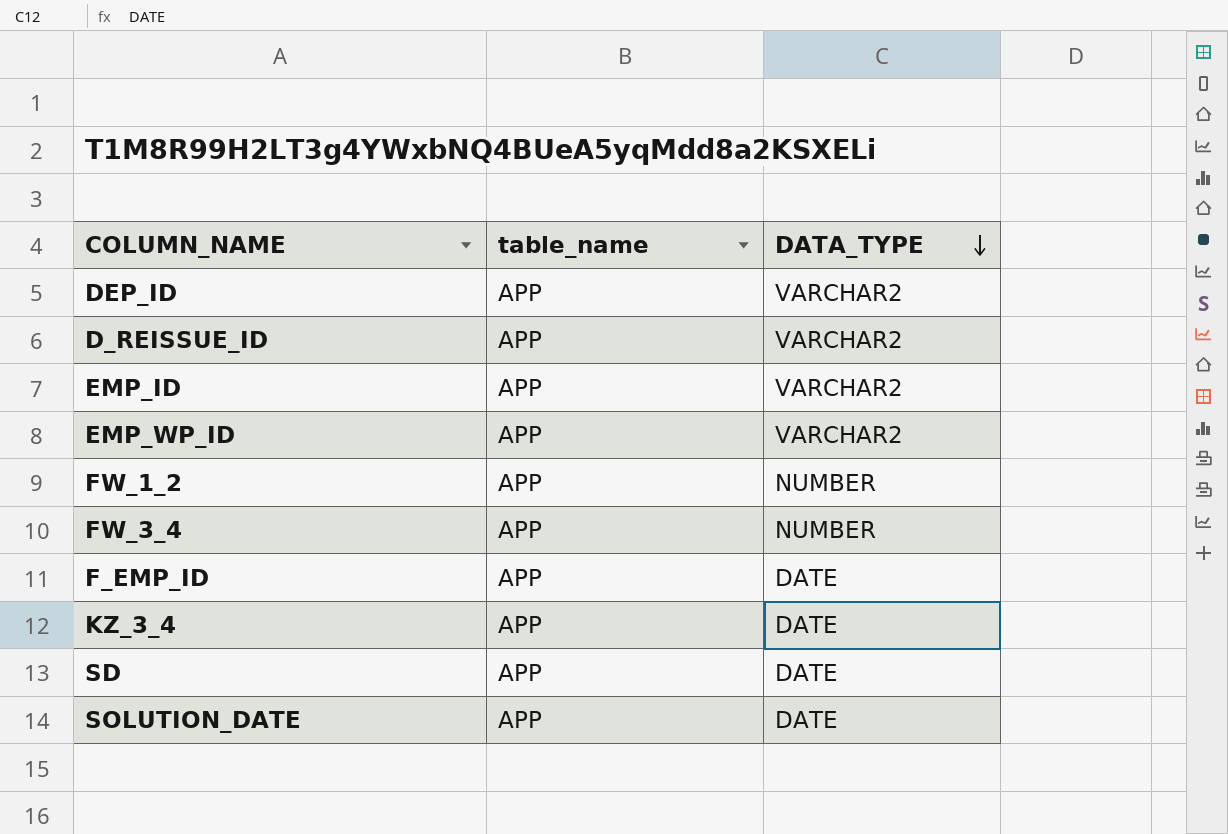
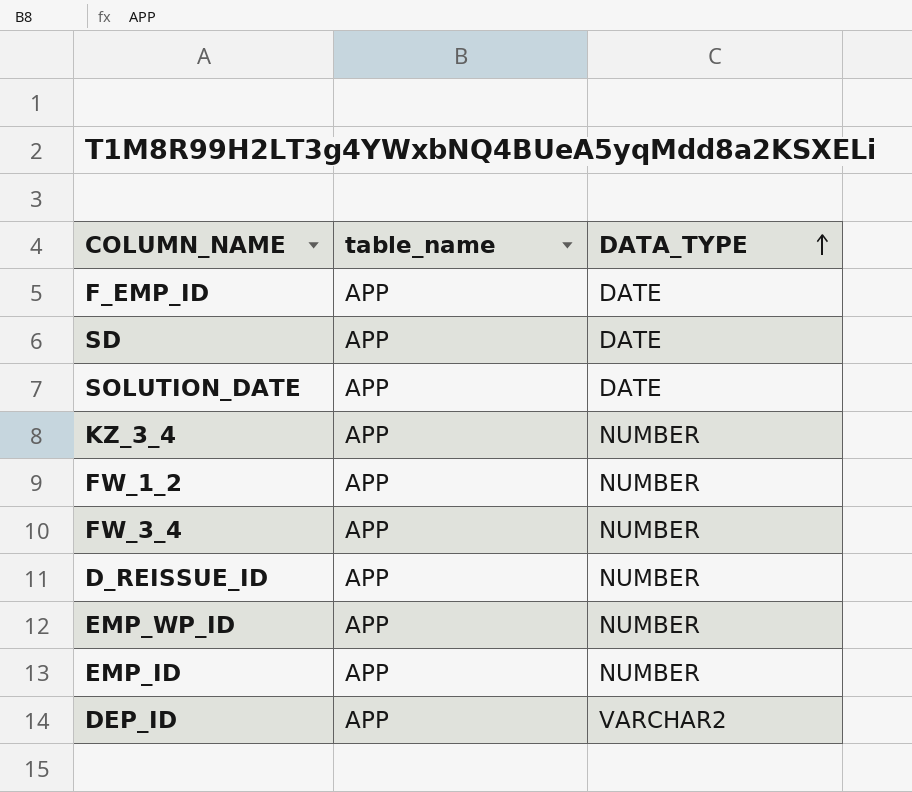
row order: DATA_TYPE descending -> DATA_TYPE ascending
KZ_3_4 | DATA_TYPE: DATE -> NUMBER
D_REISSUE_ID | DATA_TYPE: VARCHAR2 -> NUMBER
EMP_WP_ID | DATA_TYPE: VARCHAR2 -> NUMBER
EMP_ID | DATA_TYPE: VARCHAR2 -> NUMBER

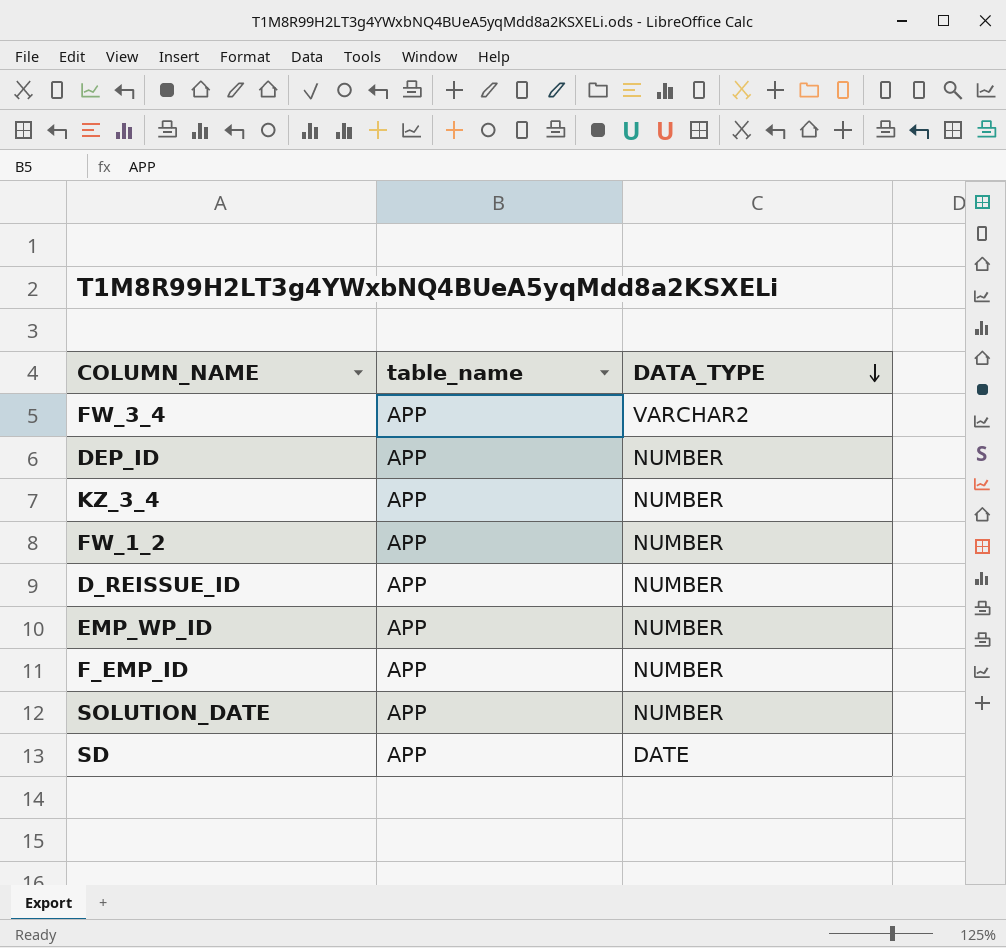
row order: DATA_TYPE ascending -> DATA_TYPE descending
row EMP_ID: APP | NUMBER -> none
FW_3_4 | DATA_TYPE: NUMBER -> VARCHAR2
DEP_ID | DATA_TYPE: VARCHAR2 -> NUMBER
F_EMP_ID | DATA_TYPE: DATE -> NUMBER
SOLUTION_DATE | DATA_TYPE: DATE -> NUMBER

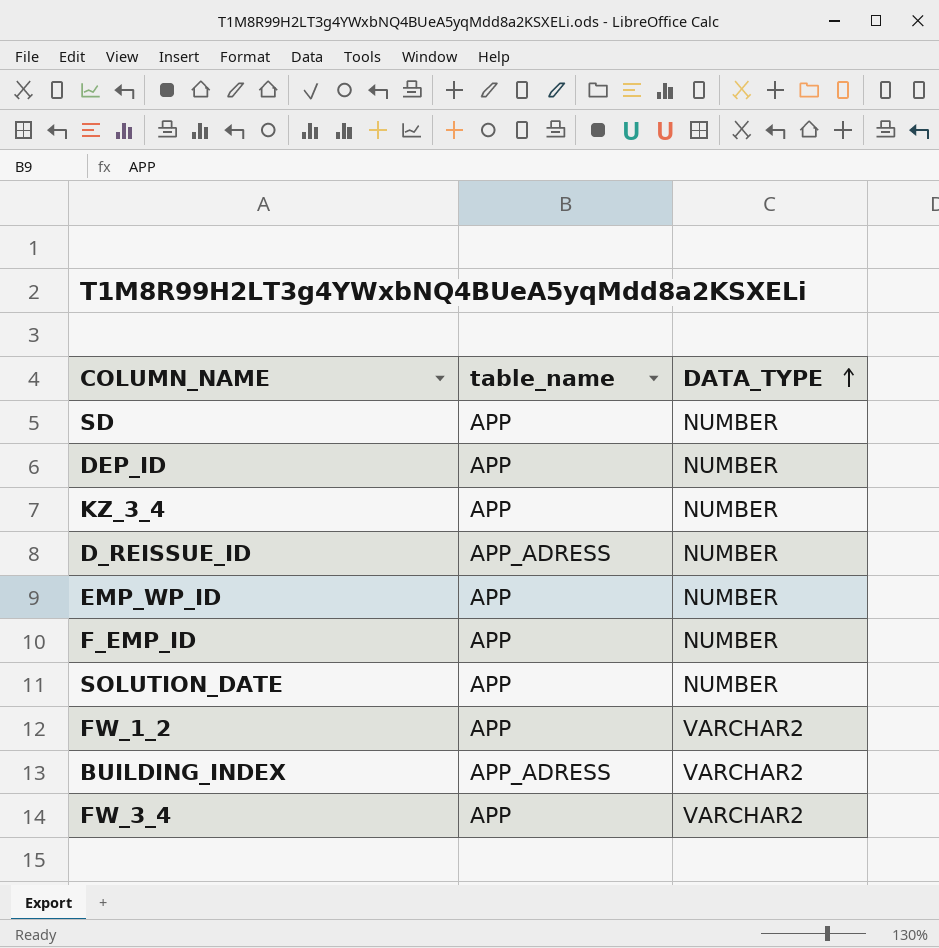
row order: DATA_TYPE descending -> DATA_TYPE ascending
SD | DATA_TYPE: DATE -> NUMBER
D_REISSUE_ID | table_name: APP -> APP_ADRESS
FW_1_2 | DATA_TYPE: NUMBER -> VARCHAR2
row BUILDING_INDEX: none -> APP_ADRESS | VARCHAR2

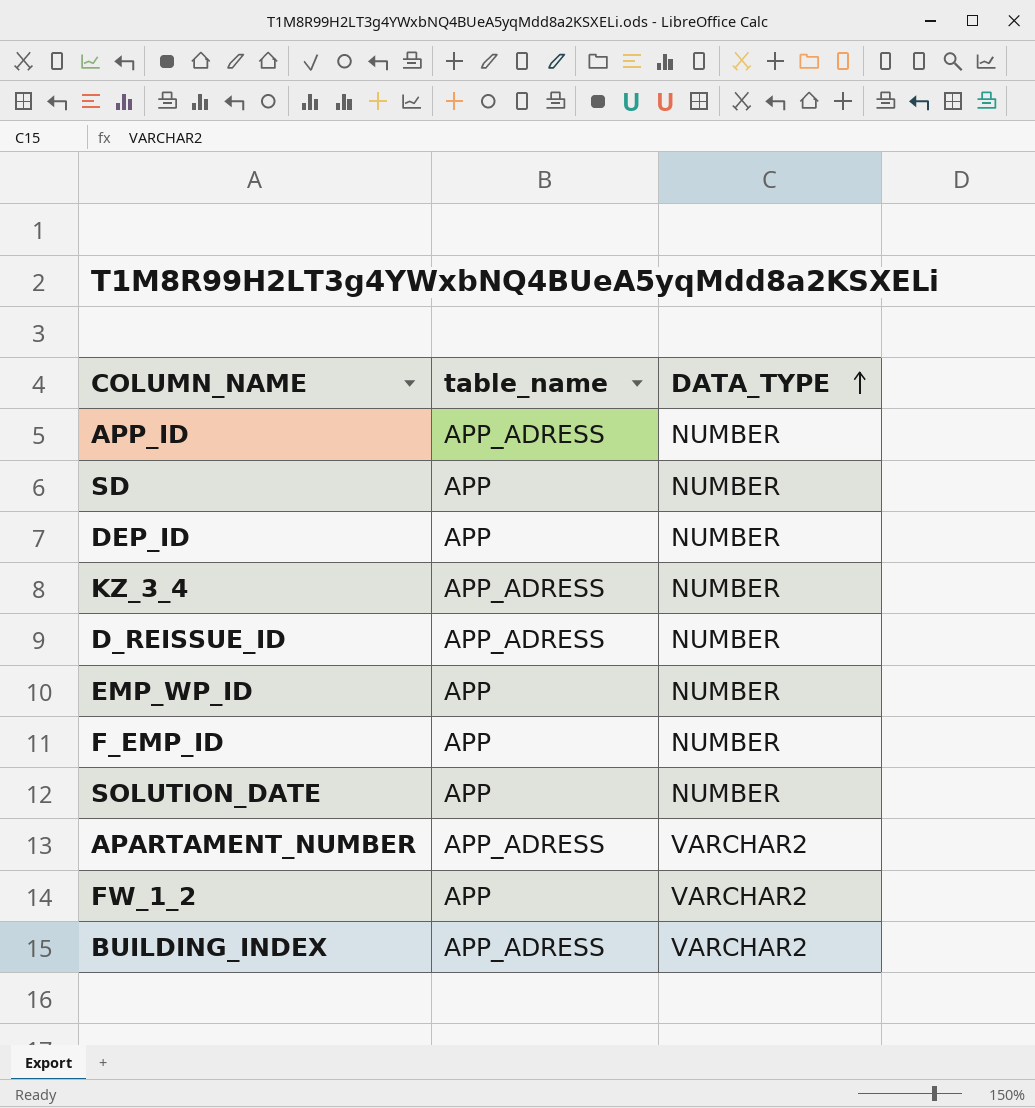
row FW_3_4: APP | VARCHAR2 -> none
row APP_ID: none -> APP_ADRESS | NUMBER
KZ_3_4 | table_name: APP -> APP_ADRESS
row APARTAMENT_NUMBER: none -> APP_ADRESS | VARCHAR2

